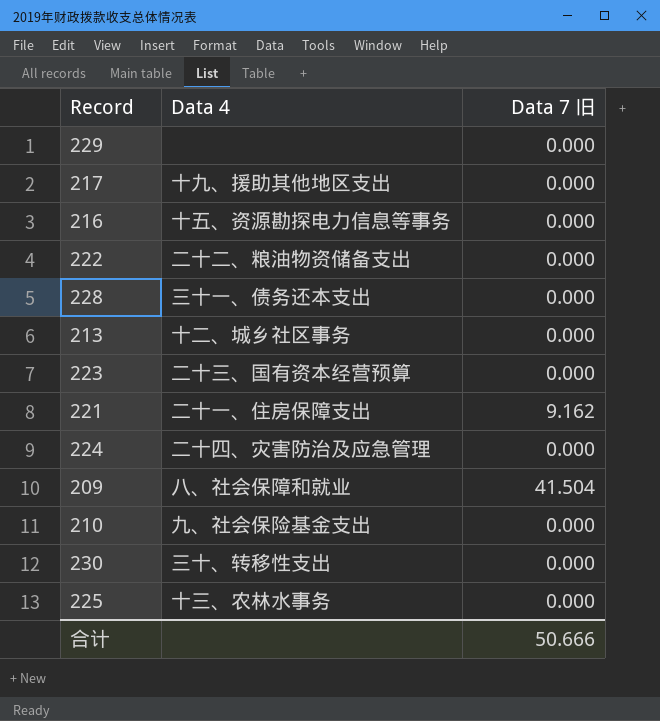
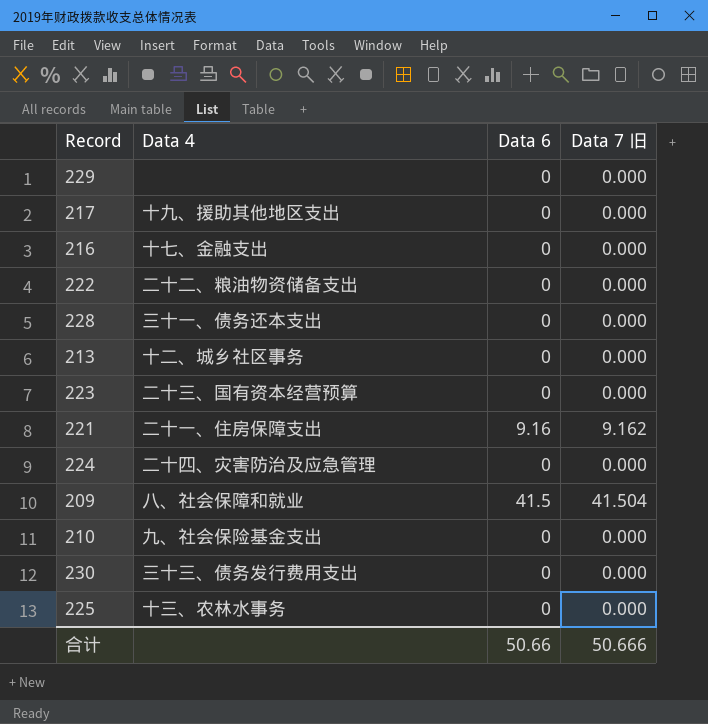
column Data 6 | position: none -> 3
216 | Data 4: 十五、资源勘探电力信息等事务 -> 十七、金融支出
230 | Data 4: 三十、转移性支出 -> 三十三、债务发行费用支出

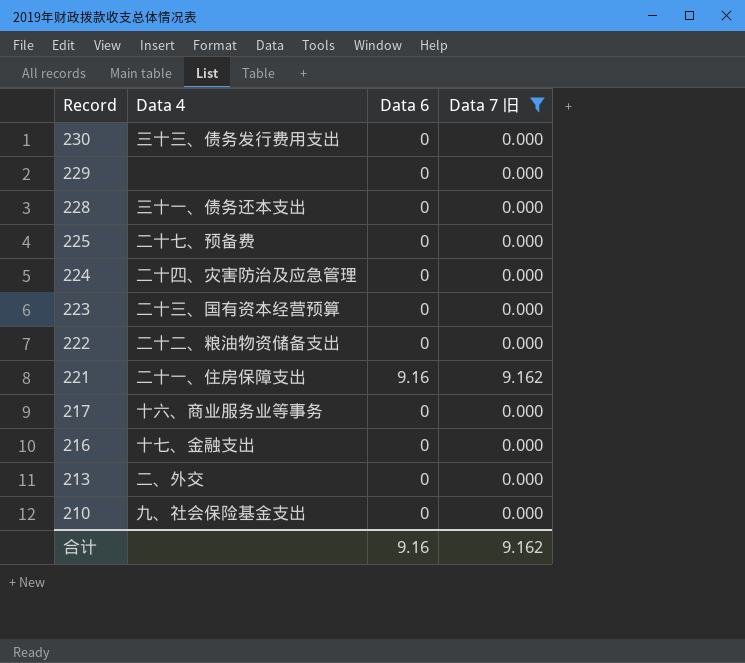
filter: none -> Data 7 旧 != 41.504
row order: none -> Record descending
225 | Data 4: 十三、农林水事务 -> 二十七、预备费
217 | Data 4: 十九、援助其他地区支出 -> 十六、商业服务业等事务
213 | Data 4: 十二、城乡社区事务 -> 二、外交
合计 | Data 6: 50.66 -> 9.16
合计 | Data 7 旧: 50.666 -> 9.162

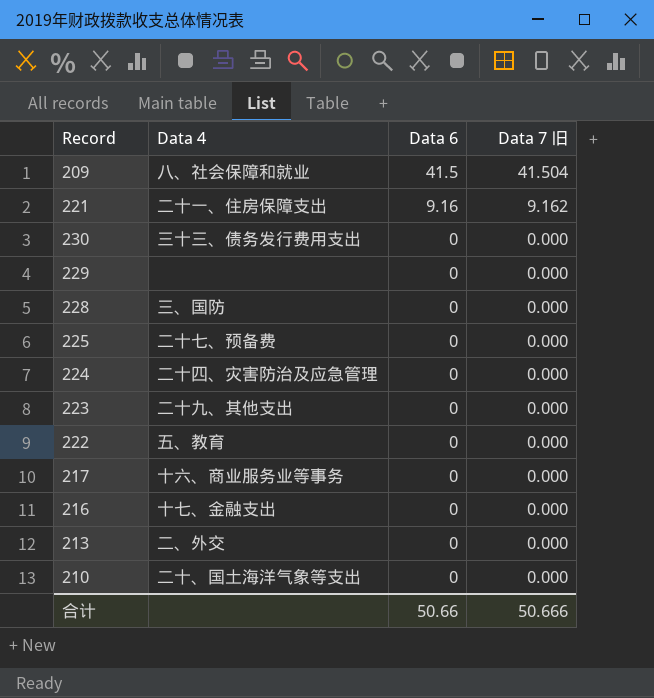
filter: Data 7 旧 != 41.504 -> none
row order: Record descending -> Data 6 descending
228 | Data 4: 三十一、债务还本支出 -> 三、国防
223 | Data 4: 二十三、国有资本经营预算 -> 二十九、其他支出
222 | Data 4: 二十二、粮油物资储备支出 -> 五、教育
210 | Data 4: 九、社会保险基金支出 -> 二十、国土海洋气象等支出
合计 | Data 6: 9.16 -> 50.66
合计 | Data 7 旧: 9.162 -> 50.666

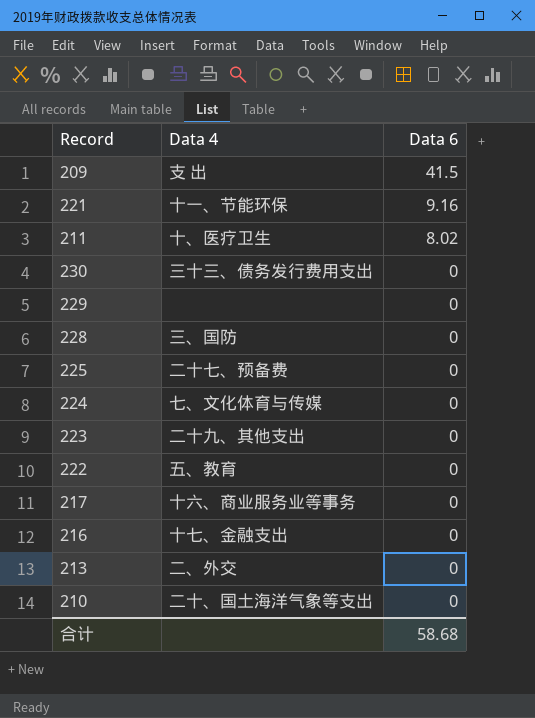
column Data 7 旧 | position: 4 -> none
209 | Data 4: 八、社会保障和就业 -> 支 出
221 | Data 4: 二十一、住房保障支出 -> 十一、节能环保
row 211: none -> 十、医疗卫生 | 8.02
224 | Data 4: 二十四、灾害防治及应急管理 -> 七、文化体育与传媒
合计 | Data 6: 50.66 -> 58.68

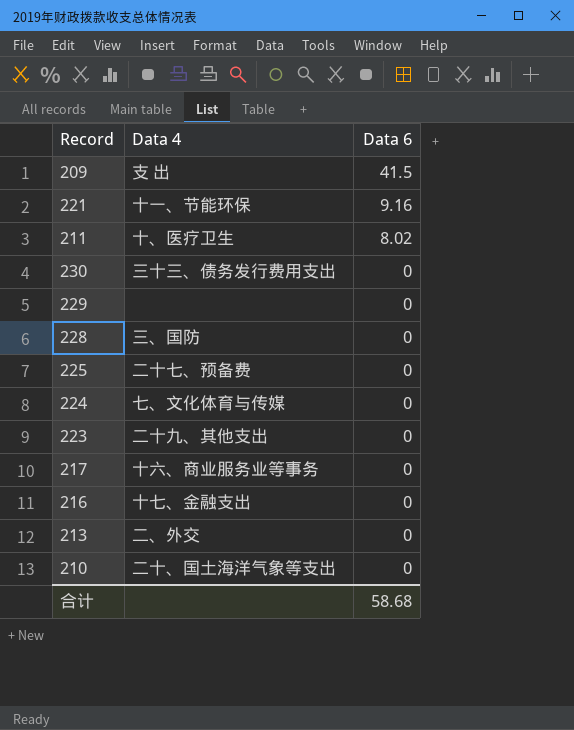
row 222: 五、教育 | 0 -> none

